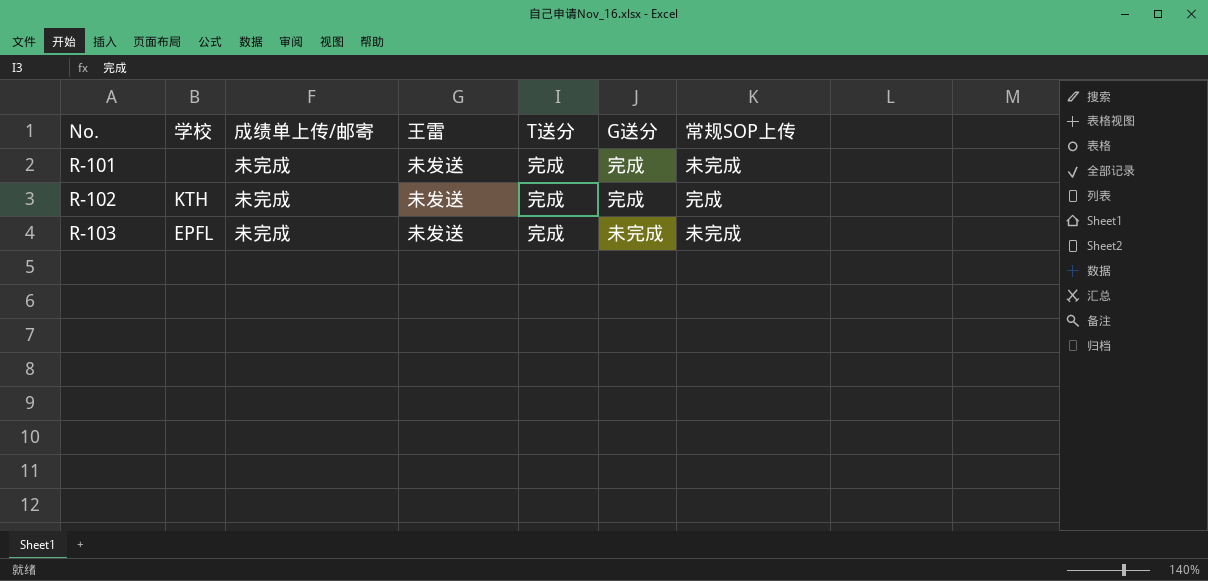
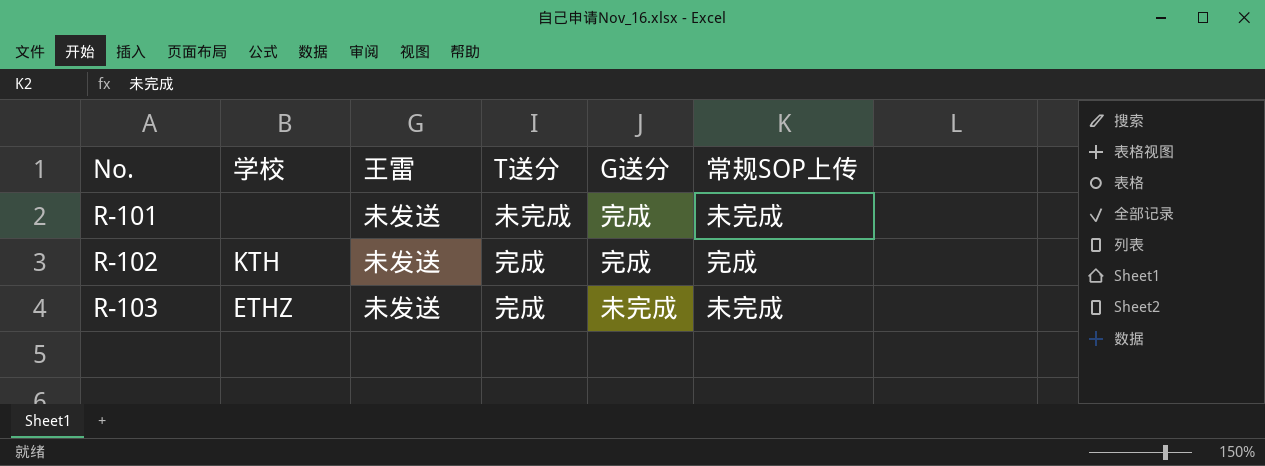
column 成绩单上传/邮寄 | position: 3 -> none
R-101 | T送分: 完成 -> 未完成
R-103 | 学校: EPFL -> ETHZ

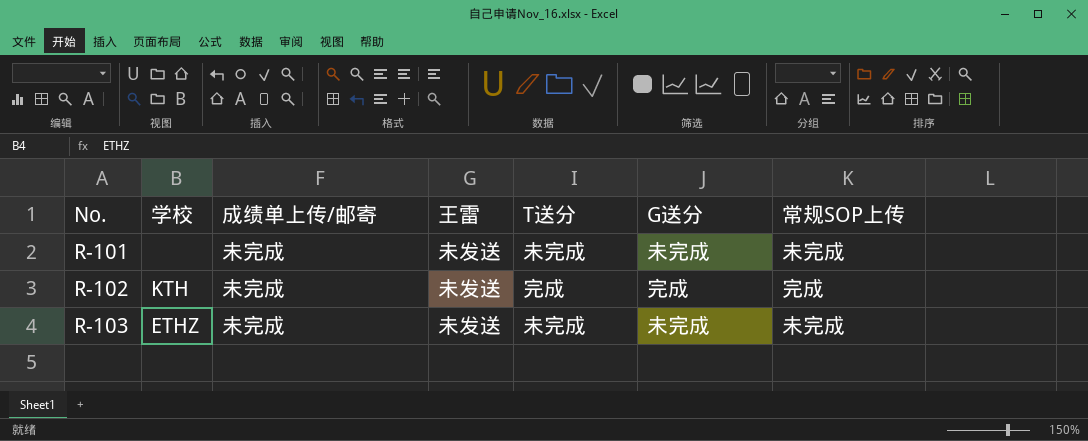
column 成绩单上传/邮寄 | position: none -> 3
R-101 | G送分: 完成 -> 未完成
R-103 | T送分: 完成 -> 未完成

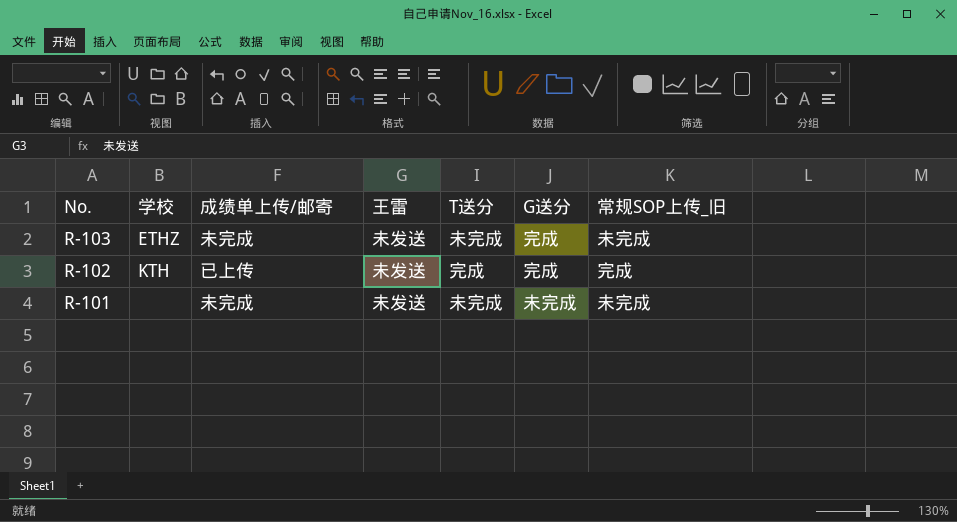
row order: No. ascending -> No. descending
column name: 常规SOP上传 -> 常规SOP上传_旧
R-103 | G送分: 未完成 -> 完成
R-102 | 成绩单上传/邮寄: 未完成 -> 已上传

